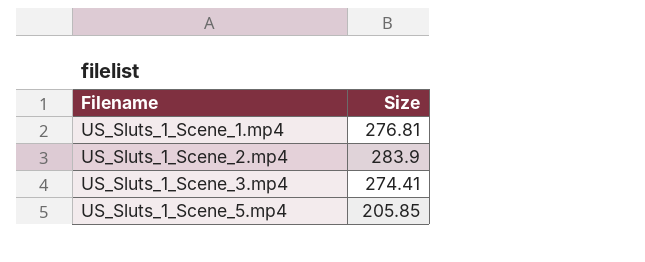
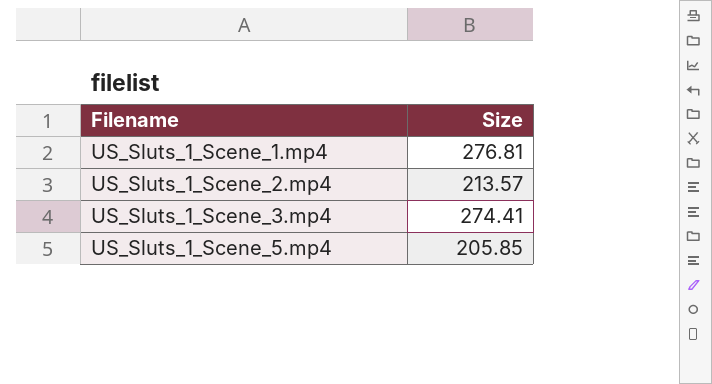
US_Sluts_1_Scene_2.mp4 | Size: 283.9 -> 213.57

